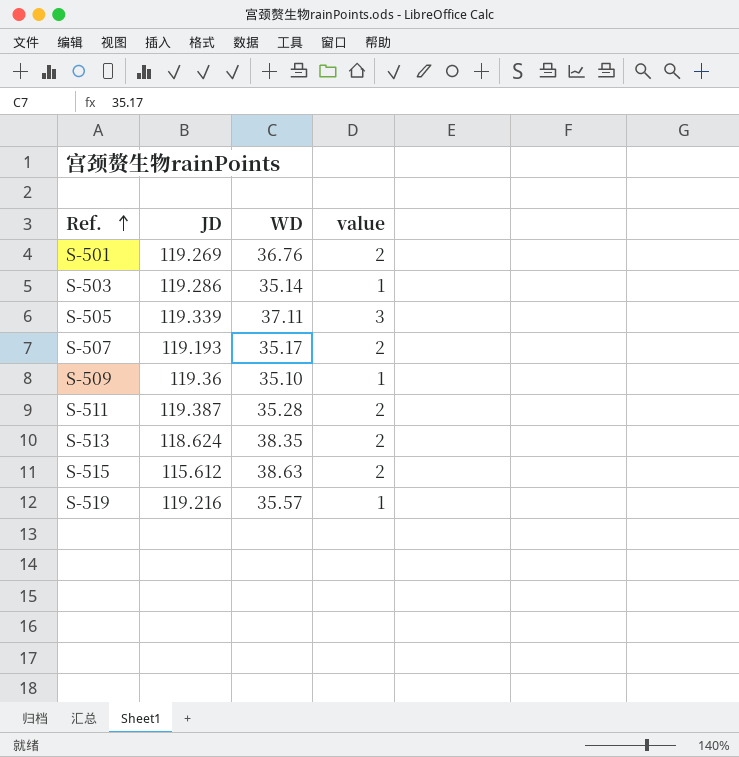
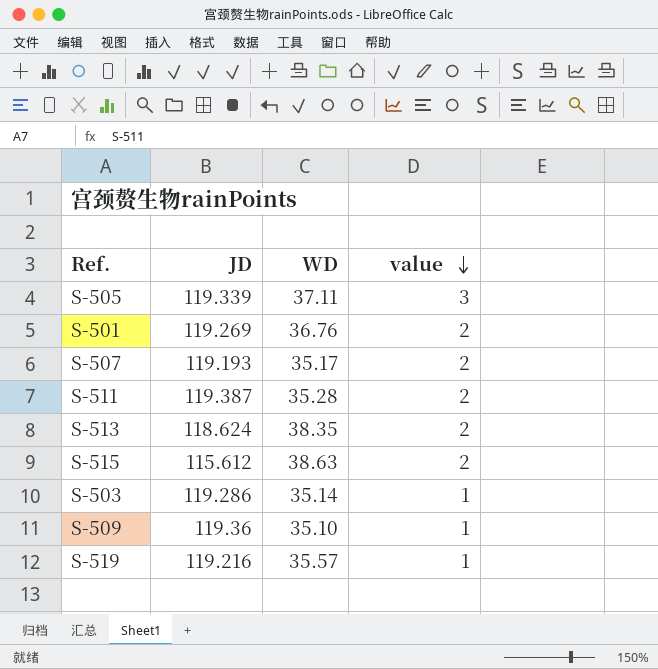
row order: Ref. ascending -> value descending

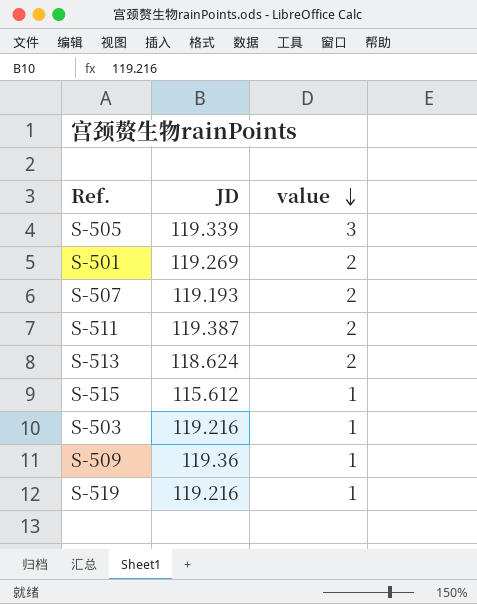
column WD | position: 3 -> none
S-515 | value: 2 -> 1
S-503 | JD: 119.286 -> 119.216

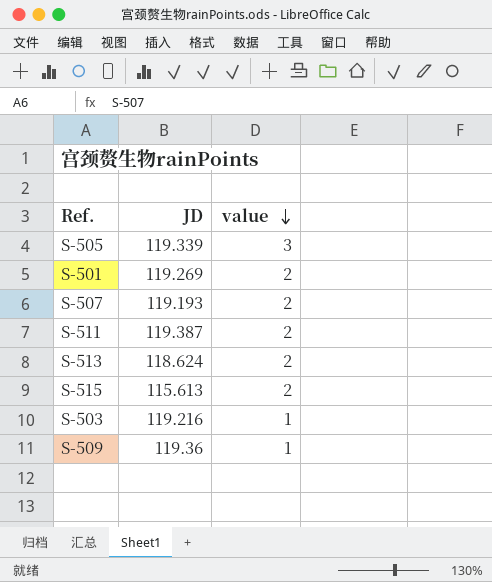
row S-519: 119.216 | 1 -> none
S-515 | JD: 115.612 -> 115.613
S-515 | value: 1 -> 2

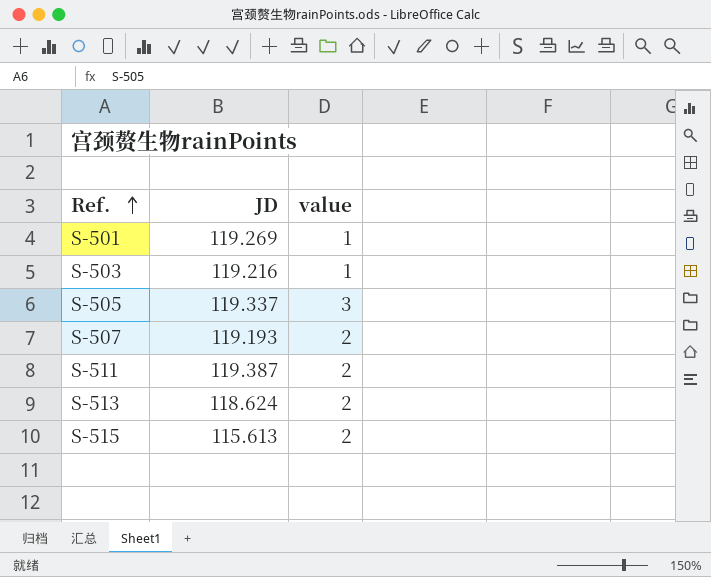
row order: value descending -> Ref. ascending
row S-509: 119.36 | 1 -> none
S-501 | value: 2 -> 1
S-505 | JD: 119.339 -> 119.337

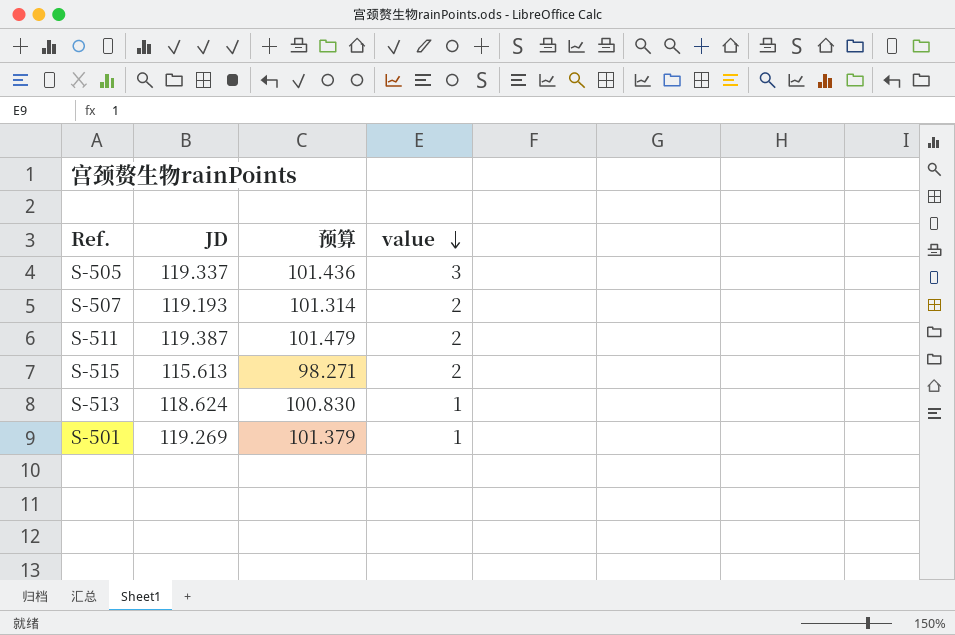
row order: Ref. ascending -> value descending
column 预算 | formula: none -> [JD] * 0.85
row S-503: 119.216 | 1 -> none
S-513 | value: 2 -> 1

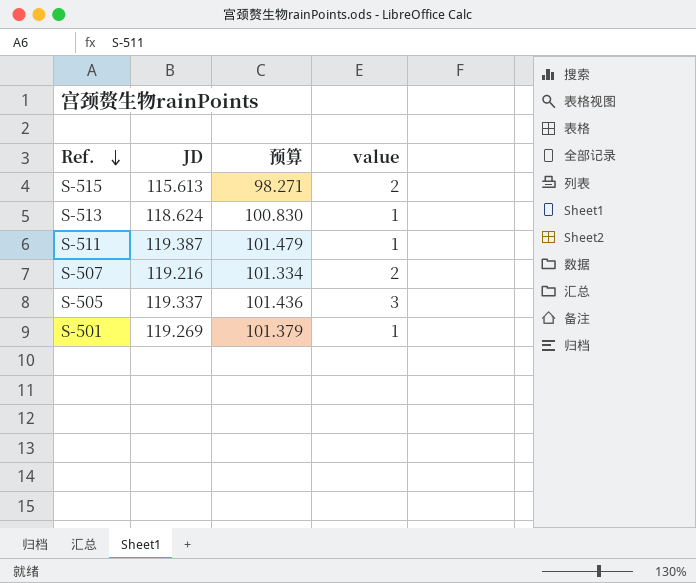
row order: value descending -> Ref. descending
S-511 | value: 2 -> 1
S-507 | JD: 119.193 -> 119.216
S-507 | 预算: 101.314 -> 101.334

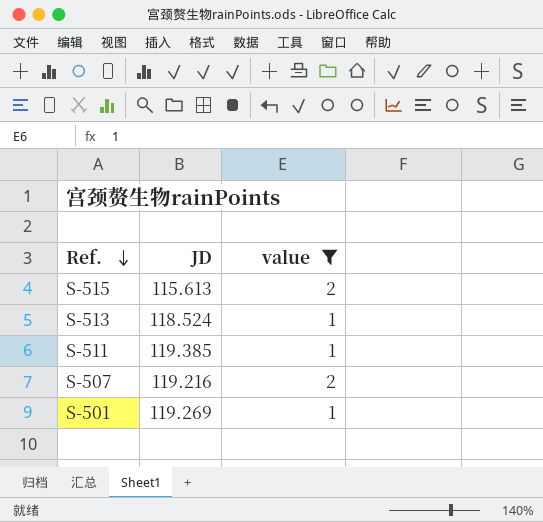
filter: none -> value != 3
column 预算 | formula: [JD] * 0.85 -> none
S-513 | JD: 118.624 -> 118.524
S-511 | JD: 119.387 -> 119.385

